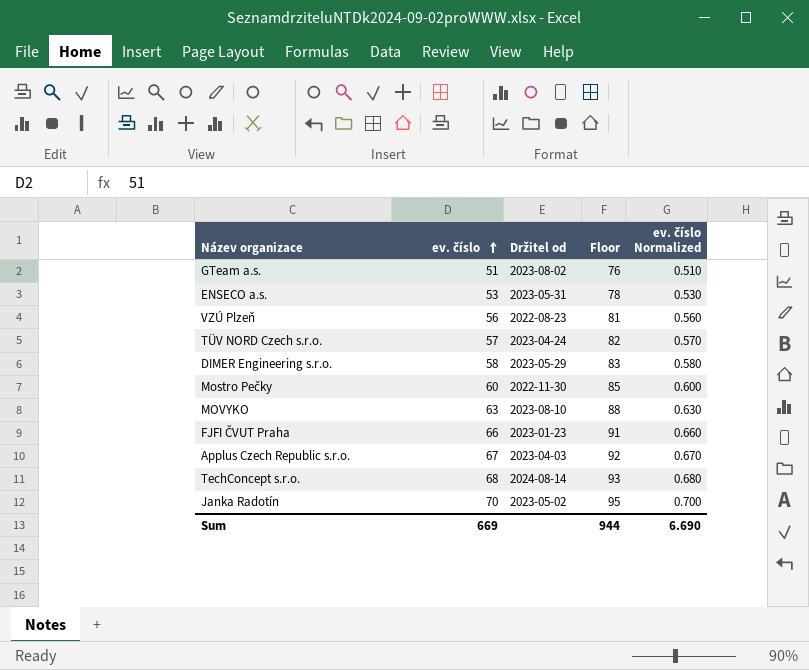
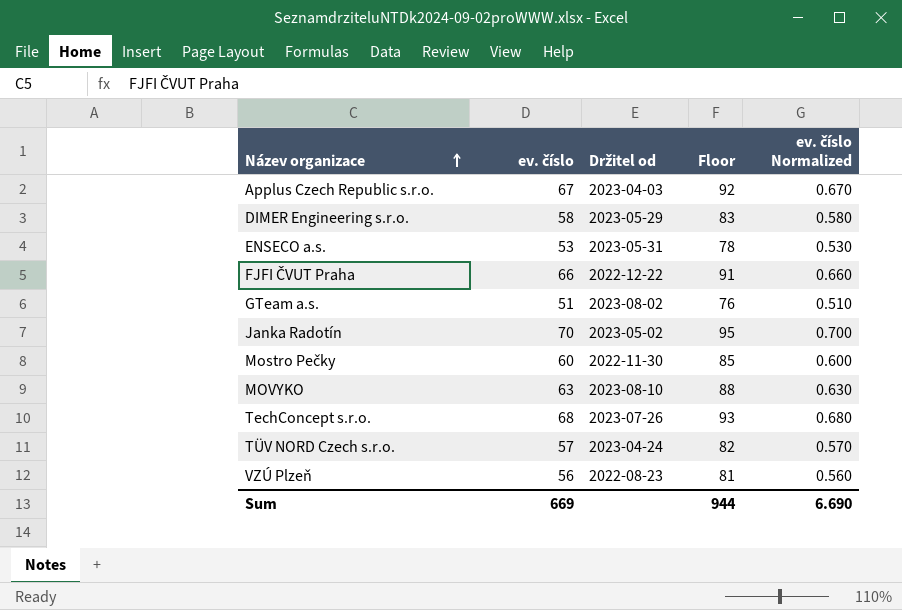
row order: ev. číslo ascending -> Název organizace ascending
FJFI ČVUT Praha | Držitel od: 2023-01-23 -> 2022-12-22
TechConcept s.r.o. | Držitel od: 2024-08-14 -> 2023-07-26

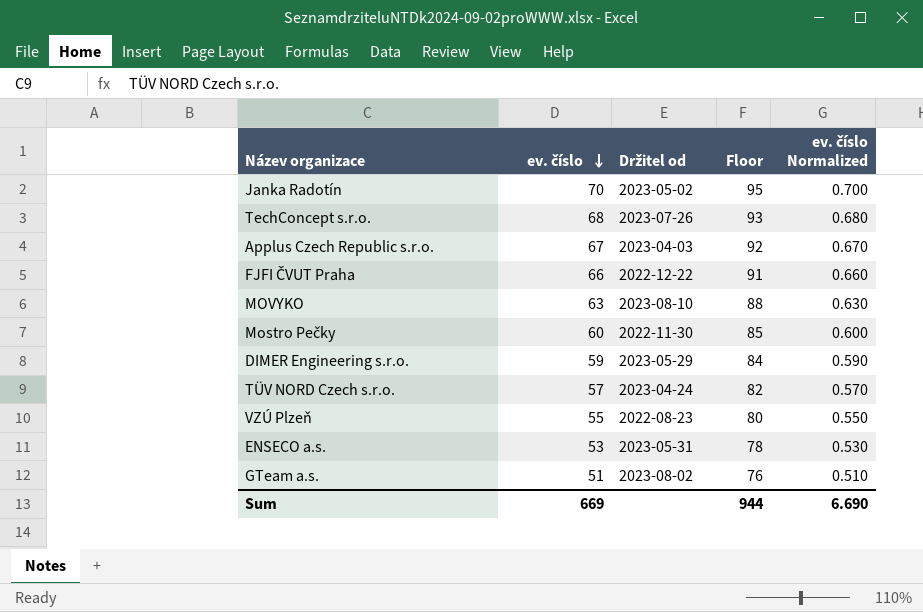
row order: Název organizace ascending -> ev. číslo descending
DIMER Engineering s.r.o. | ev. číslo: 58 -> 59
DIMER Engineering s.r.o. | Floor: 83 -> 84
DIMER Engineering s.r.o. | ev. číslo Normalized: 0.580 -> 0.590
VZÚ Plzeň | ev. číslo: 56 -> 55
VZÚ Plzeň | Floor: 81 -> 80
VZÚ Plzeň | ev. číslo Normalized: 0.560 -> 0.550

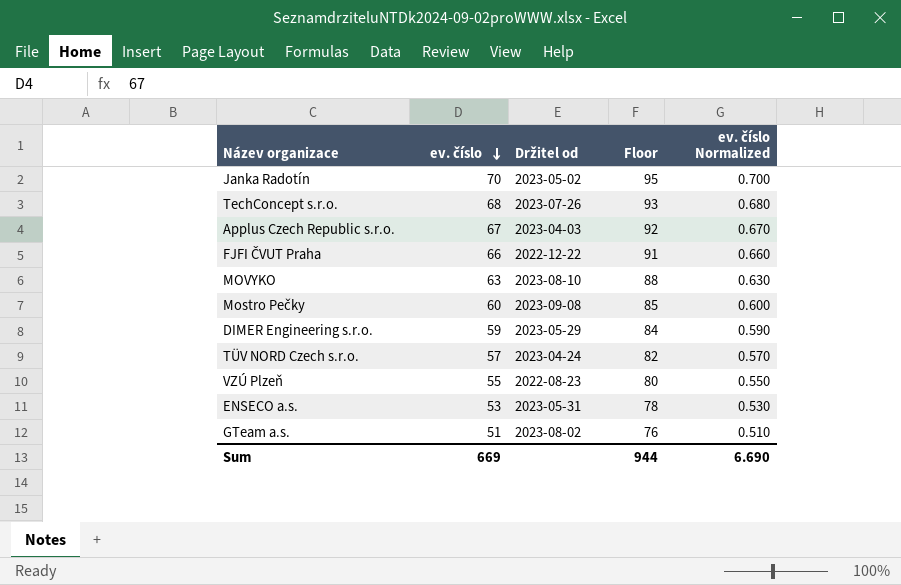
Mostro Pečky | Držitel od: 2022-11-30 -> 2023-09-08

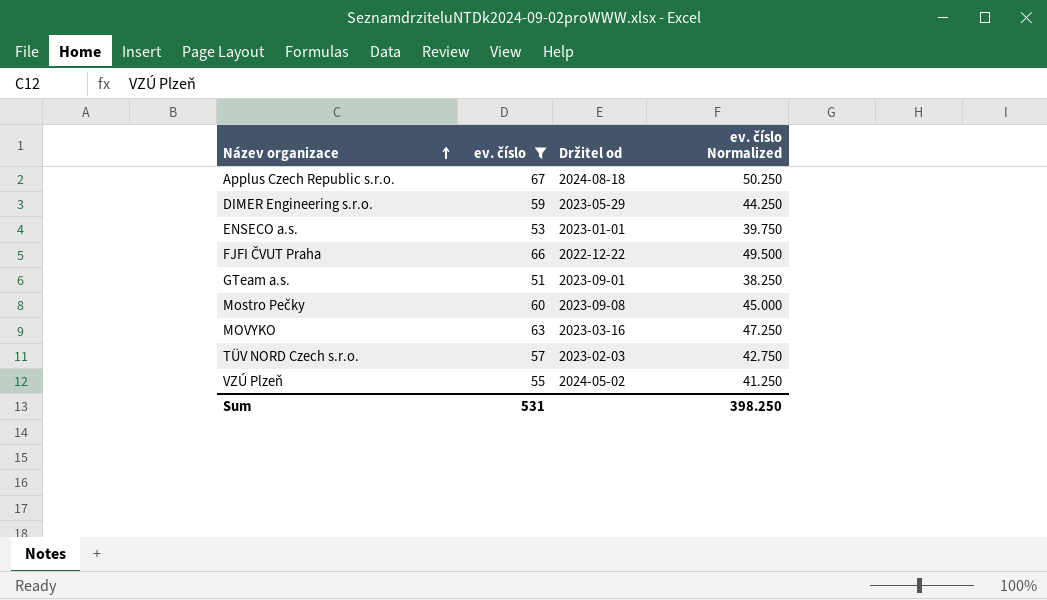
filter: none -> ev. číslo <= 67
row order: ev. číslo descending -> Název organizace ascending
column Floor | formula: [ev. číslo] + 25 -> none
column ev. číslo Normalized | formula: [ev. číslo] * 0.01 -> [ev. číslo] * 0.75
Applus Czech Republic s.r.o. | Držitel od: 2023-04-03 -> 2024-08-18
ENSECO a.s. | Držitel od: 2023-05-31 -> 2023-01-01
GTeam a.s. | Držitel od: 2023-08-02 -> 2023-09-01
MOVYKO | Držitel od: 2023-08-10 -> 2023-03-16
TÜV NORD Czech s.r.o. | Držitel od: 2023-04-24 -> 2023-02-03
VZÚ Plzeň | Držitel od: 2022-08-23 -> 2024-05-02
Sum | ev. číslo: 669 -> 531
Sum | ev. číslo Normalized: 6.690 -> 398.250

